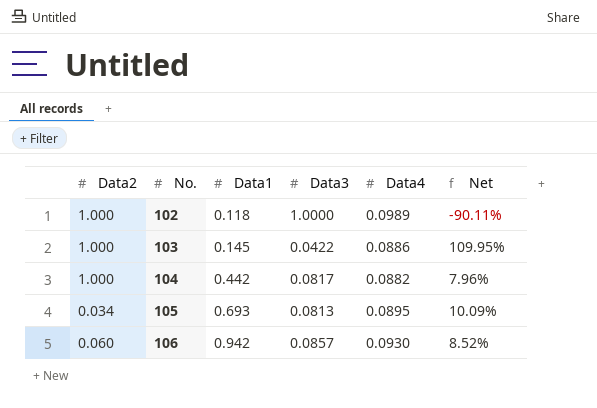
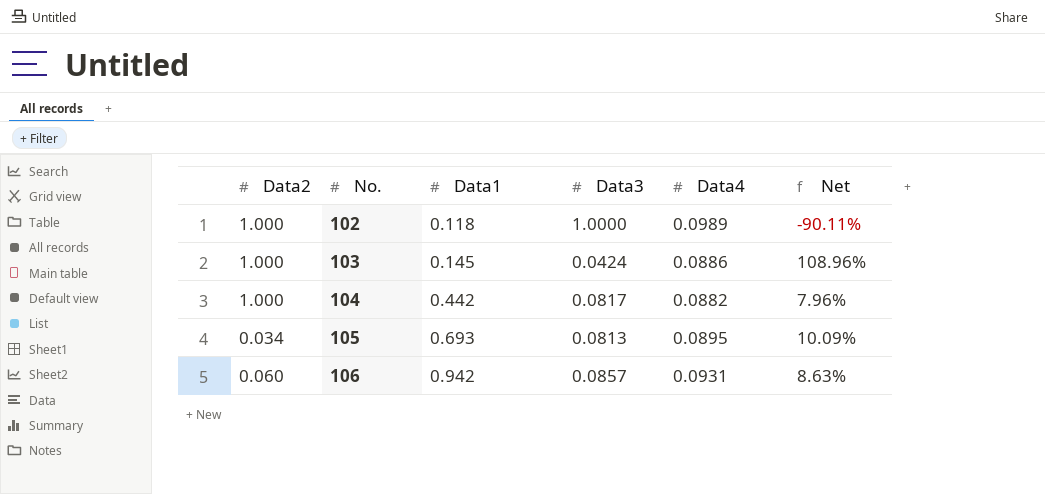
103 | Data3: 0.0422 -> 0.0424
103 | Net: 109.95% -> 108.96%
106 | Data4: 0.0930 -> 0.0931
106 | Net: 8.52% -> 8.63%

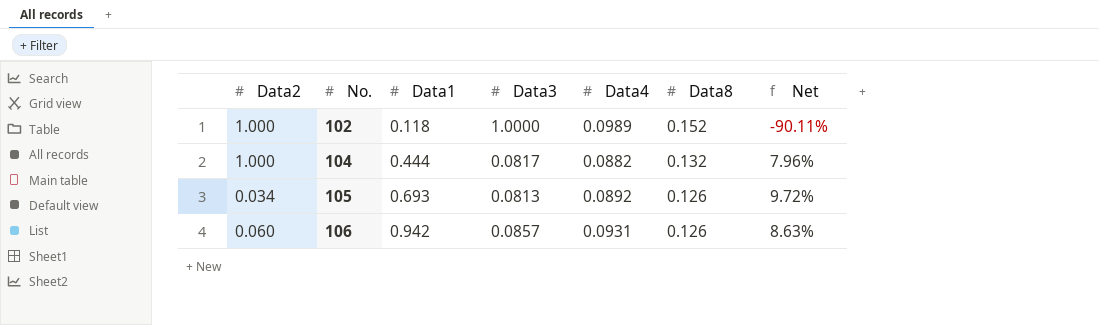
column Data8 | position: none -> 6
row 103: 1.000 | 0.145 | 0.0424 | 0.0886 | 108.96% -> none
104 | Data1: 0.442 -> 0.444
105 | Data4: 0.0895 -> 0.0892
105 | Net: 10.09% -> 9.72%

